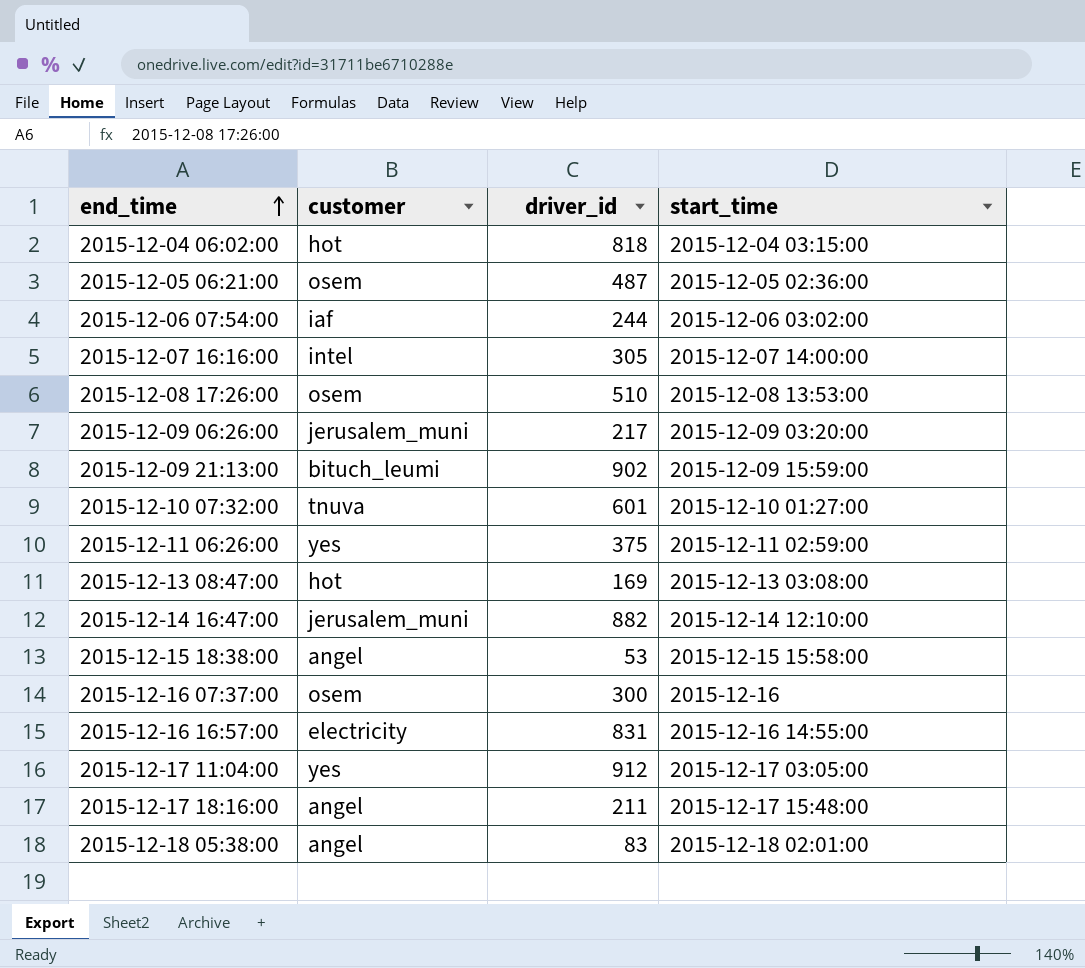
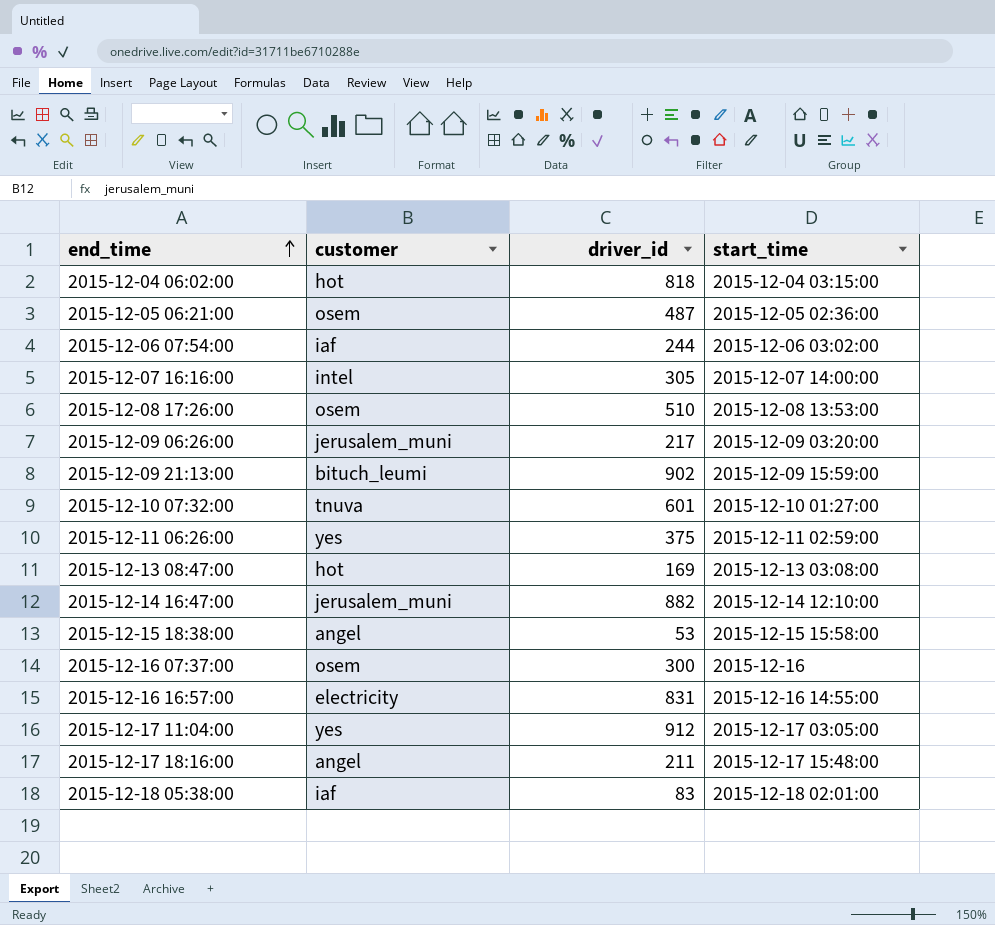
2015-12-18 05:38:00 | customer: angel -> iaf

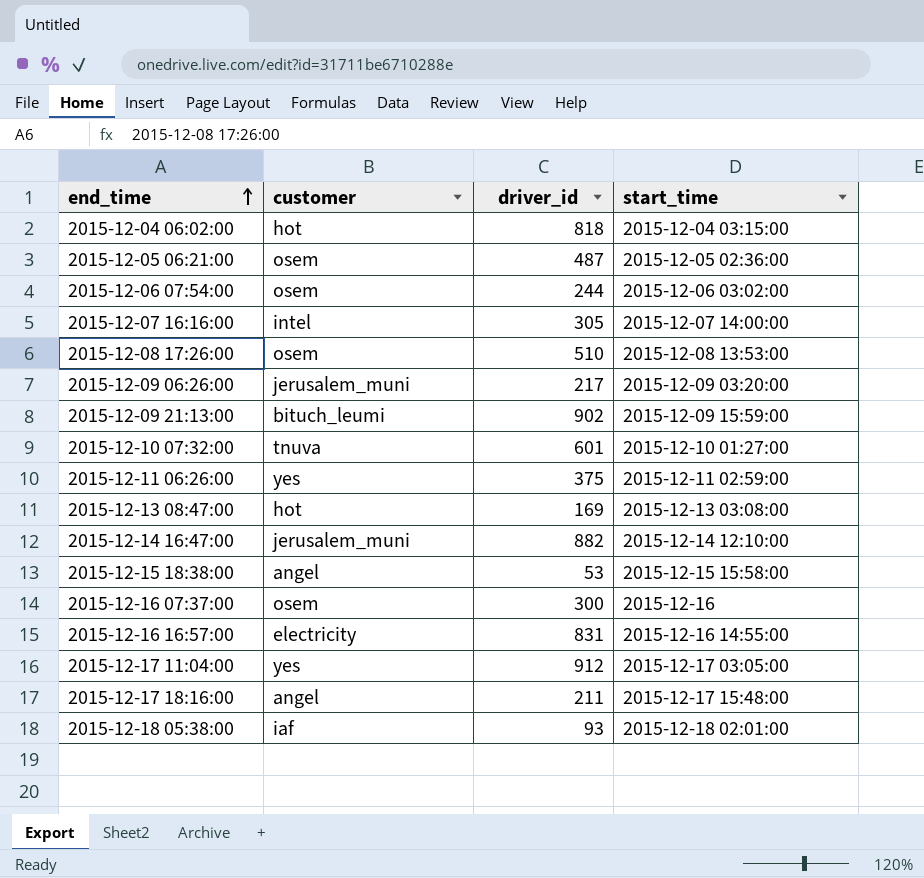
2015-12-06 07:54:00 | customer: iaf -> osem
2015-12-18 05:38:00 | driver_id: 83 -> 93

